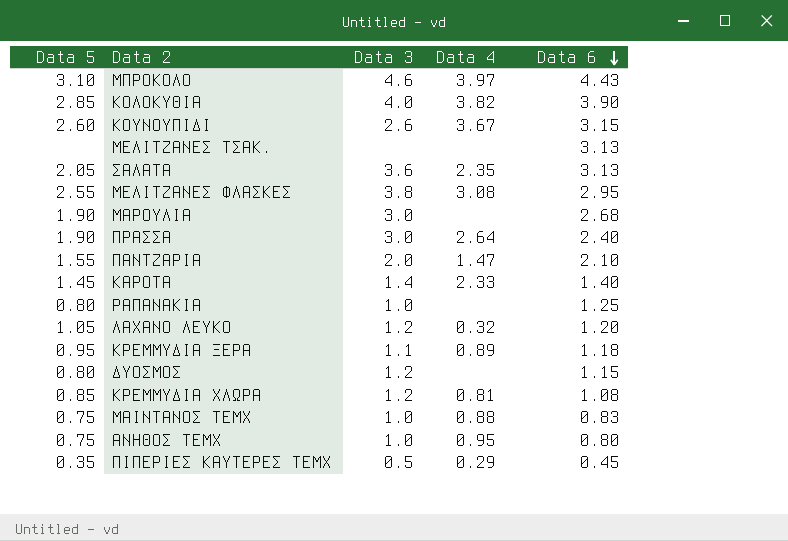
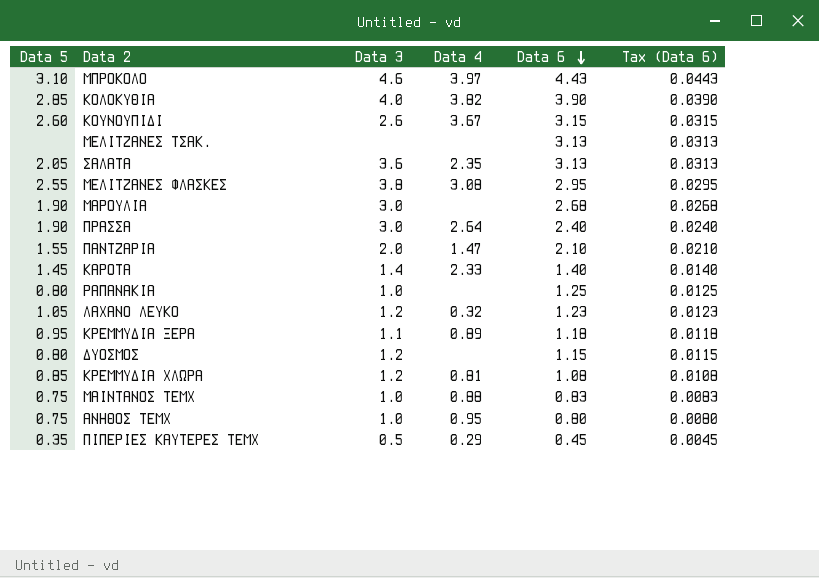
column Tax (Data 6) | formula: none -> [Data 6] * 0.01
ΛΑΧΑΝΟ ΛΕΥΚΟ | Data 6: 1.20 -> 1.23

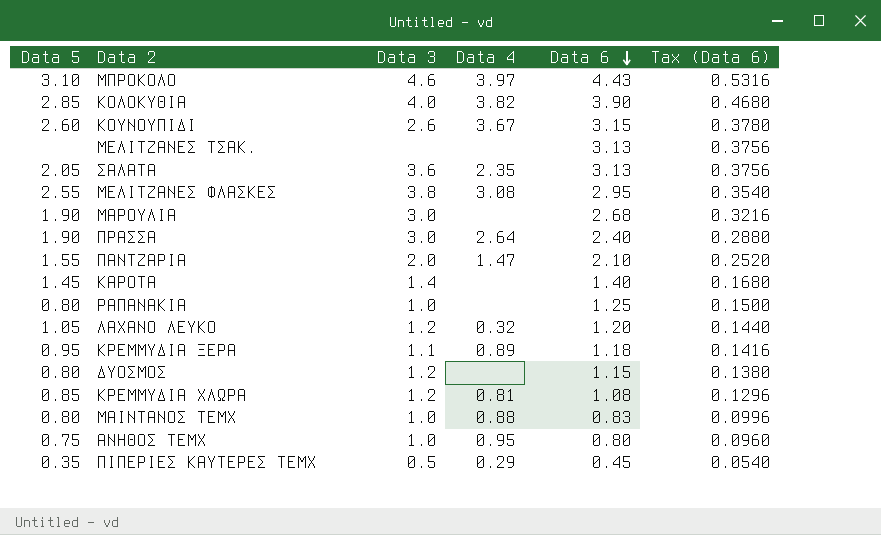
column Tax (Data 6) | formula: [Data 6] * 0.01 -> [Data 6] * 0.12
ΚΑΡΟΤΑ | Data 4: 2.33 -> none
ΛΑΧΑΝΟ ΛΕΥΚΟ | Data 6: 1.23 -> 1.20
ΜΑΙΝΤΑΝΟΣ ΤΕΜΧ | Data 5: 0.75 -> 0.80

